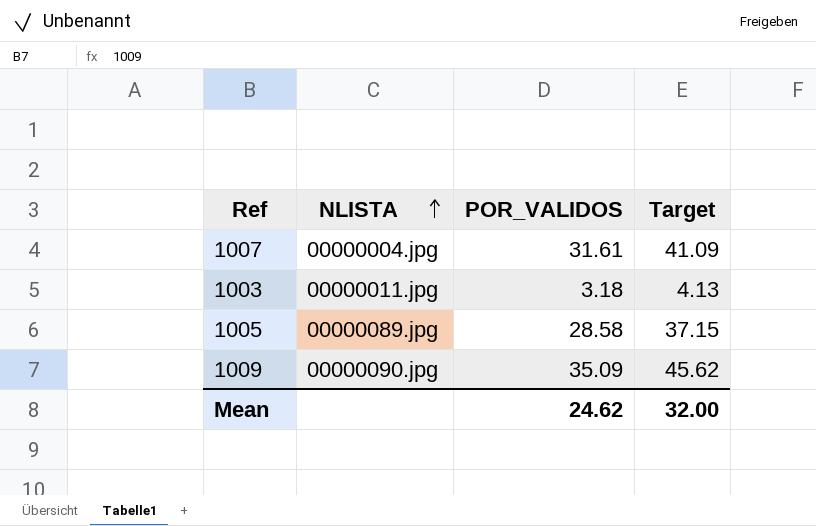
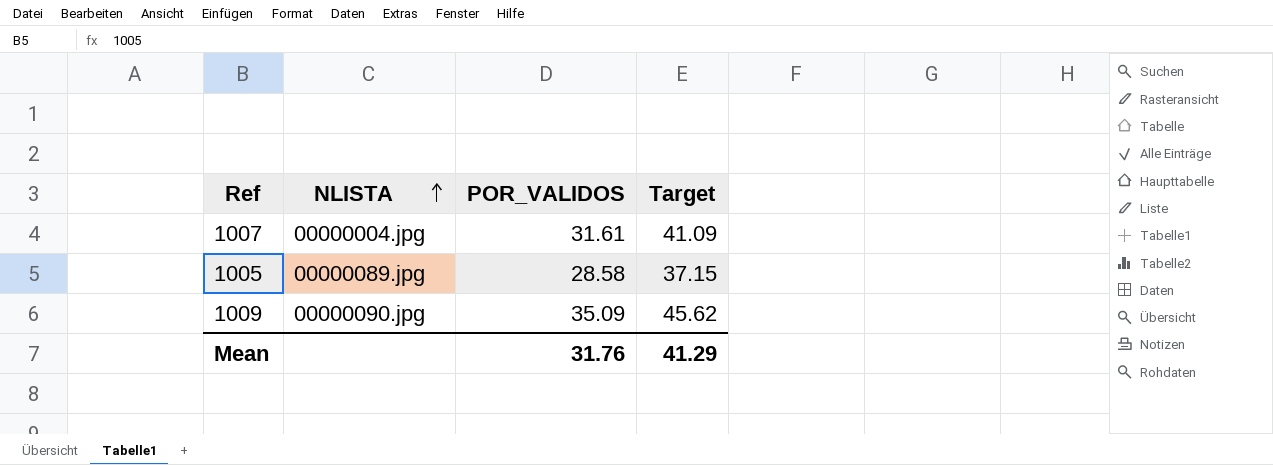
row 1003: 00000011.jpg | 3.18 | 4.13 -> none
Mean | POR_VALIDOS: 24.62 -> 31.76
Mean | Target: 32.00 -> 41.29

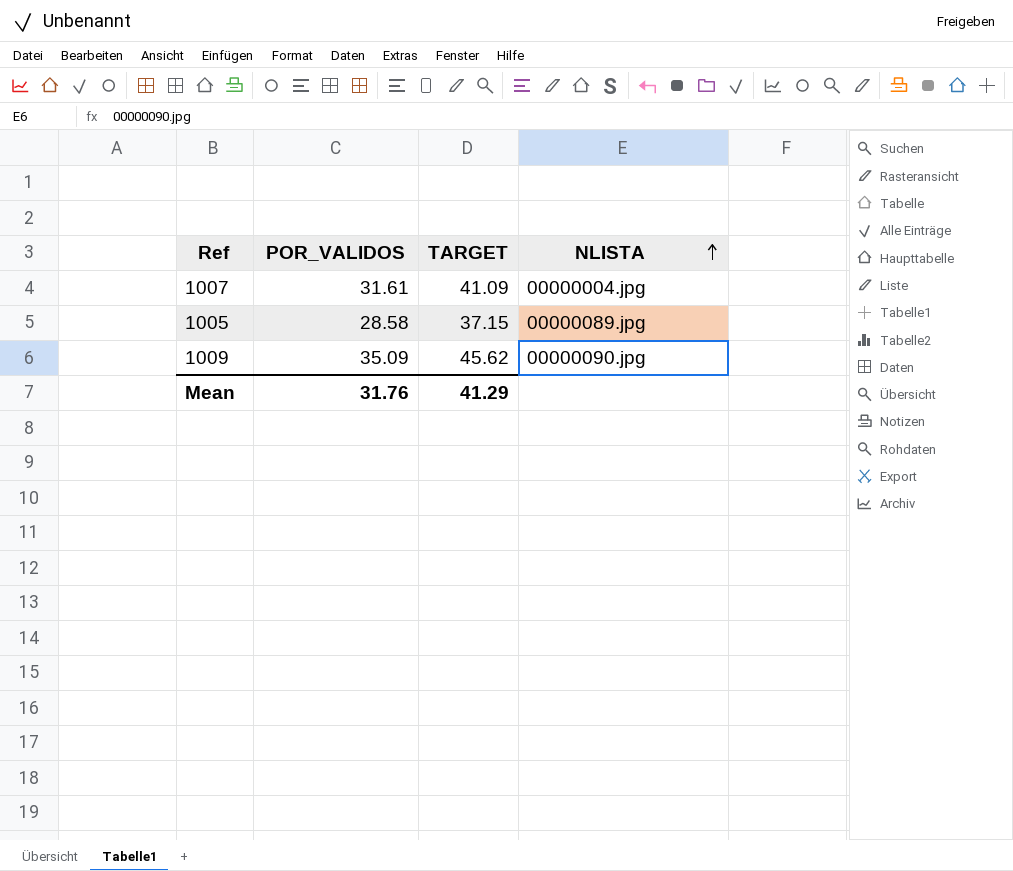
column name: Target -> TARGET
column NLISTA | position: 2 -> 4

